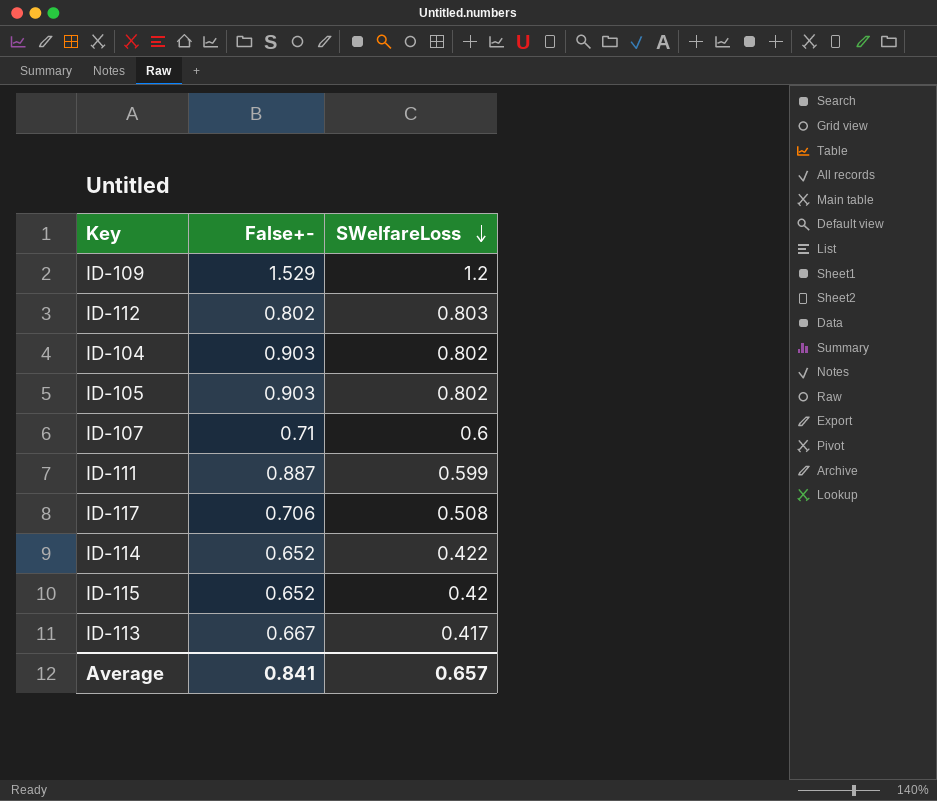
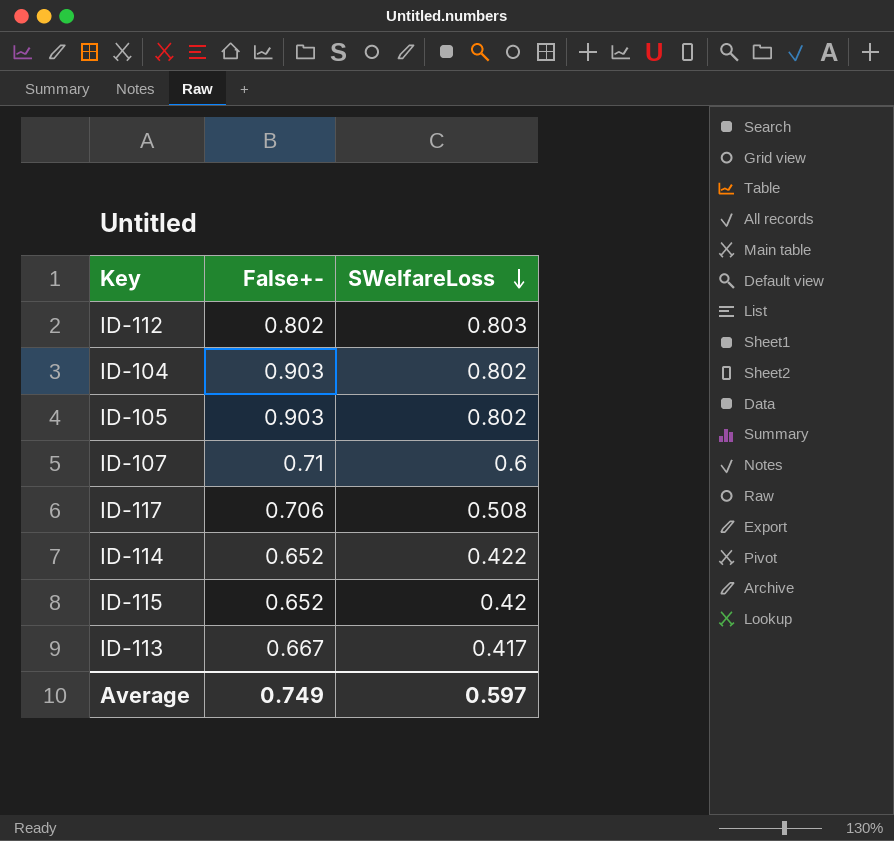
row ID-109: 1.529 | 1.2 -> none
row ID-111: 0.887 | 0.599 -> none
Average | False+-: 0.841 -> 0.749
Average | SWelfareLoss: 0.657 -> 0.597

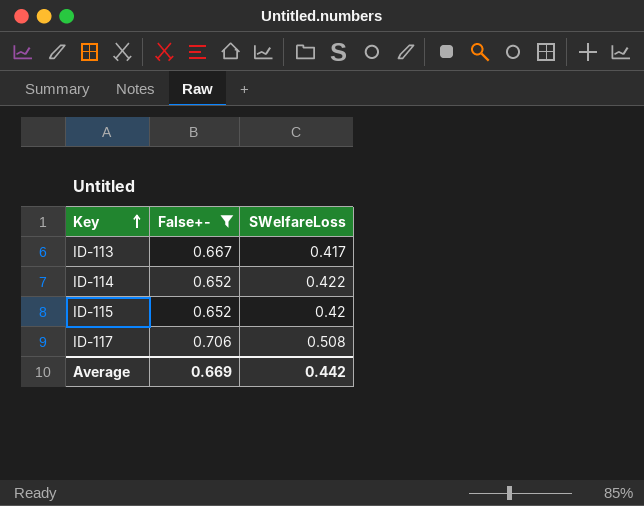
filter: none -> False+- <= 0.706
row order: SWelfareLoss descending -> Key ascending
Average | False+-: 0.749 -> 0.669
Average | SWelfareLoss: 0.597 -> 0.442

